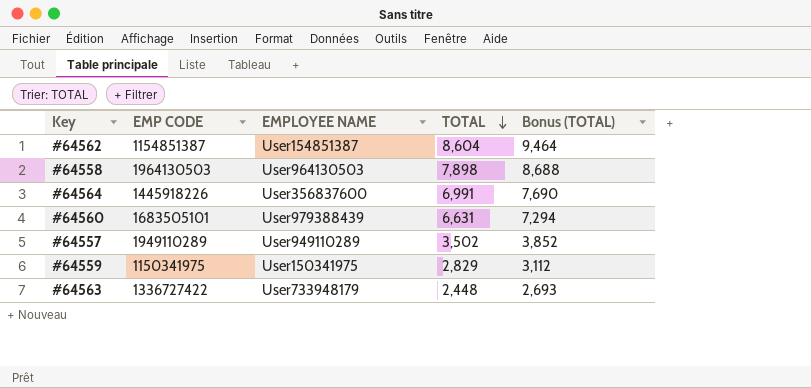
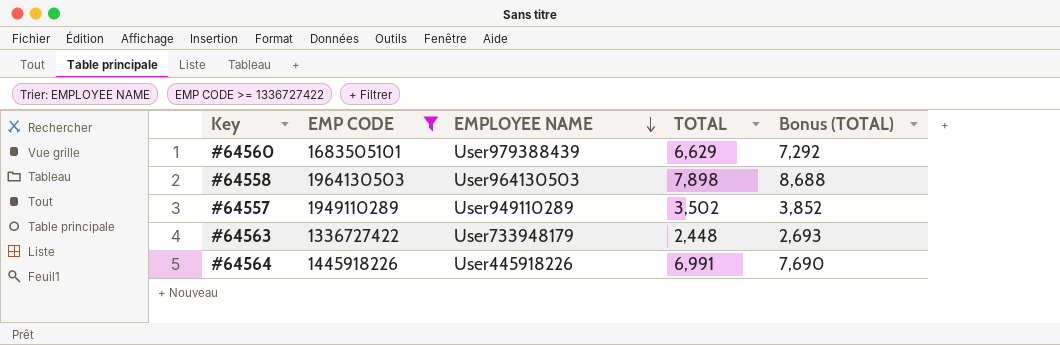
filter: none -> EMP CODE >= 1336727422
row order: TOTAL descending -> EMPLOYEE NAME descending
#64560 | TOTAL: 6,631 -> 6,629
#64560 | Bonus (TOTAL): 7,294 -> 7,292
#64564 | EMPLOYEE NAME: User356837600 -> User445918226

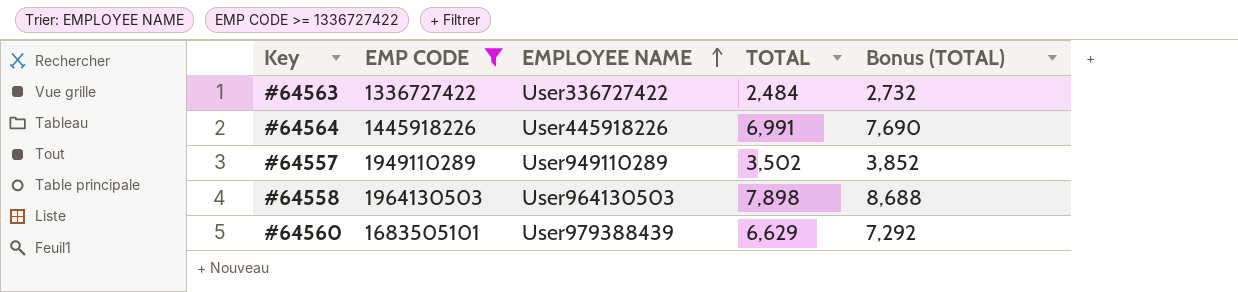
row order: EMPLOYEE NAME descending -> EMPLOYEE NAME ascending
#64563 | EMPLOYEE NAME: User733948179 -> User336727422
#64563 | TOTAL: 2,448 -> 2,484
#64563 | Bonus (TOTAL): 2,693 -> 2,732

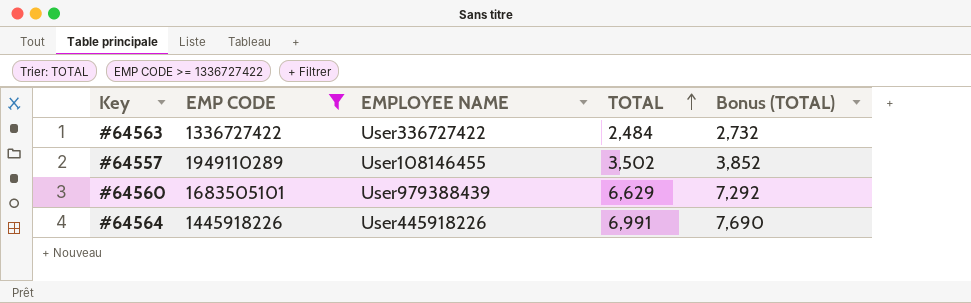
row order: EMPLOYEE NAME ascending -> TOTAL ascending
row #64558: 1964130503 | User964130503 | 7,898 | 8,688 -> none
#64557 | EMPLOYEE NAME: User949110289 -> User108146455

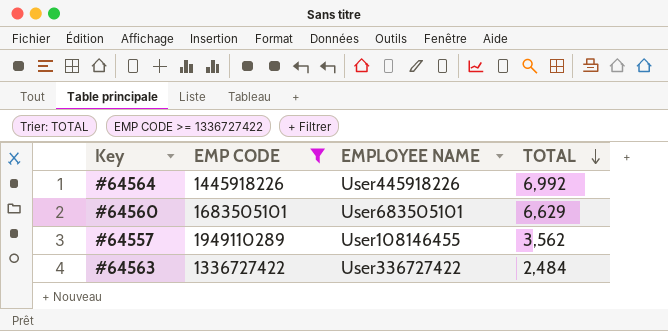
row order: TOTAL ascending -> TOTAL descending
column Bonus (TOTAL) | formula: [TOTAL] * 1.1 -> none
#64564 | TOTAL: 6,991 -> 6,992
#64560 | EMPLOYEE NAME: User979388439 -> User683505101
#64557 | TOTAL: 3,502 -> 3,562

